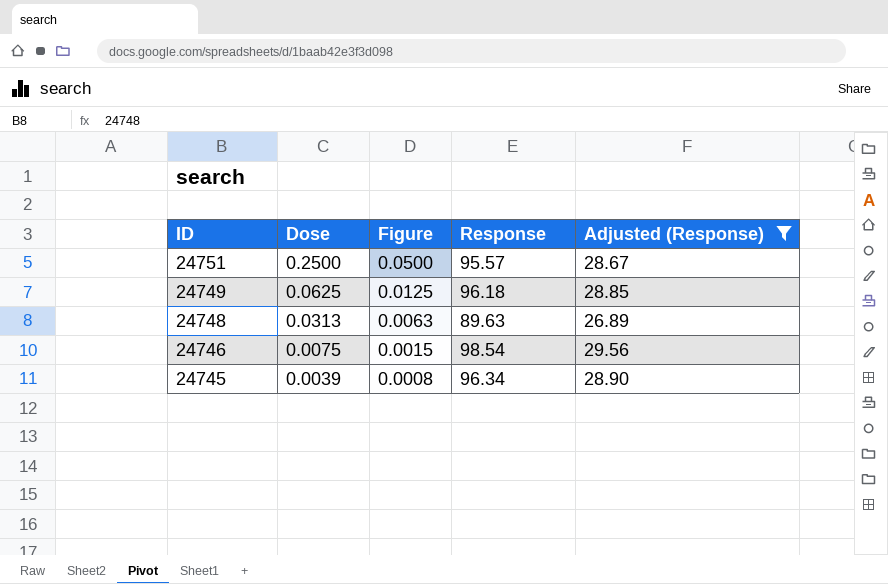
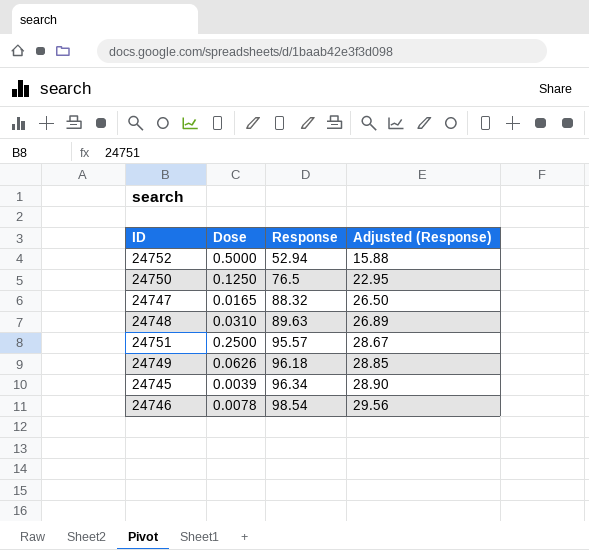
filter: Adjusted (Response) >= 26.89 -> none
row order: ID descending -> Response ascending
column Figure | formula: [Dose] * 0.2 -> none
24748 | Dose: 0.0313 -> 0.0310
24749 | Dose: 0.0625 -> 0.0626
24746 | Dose: 0.0075 -> 0.0078

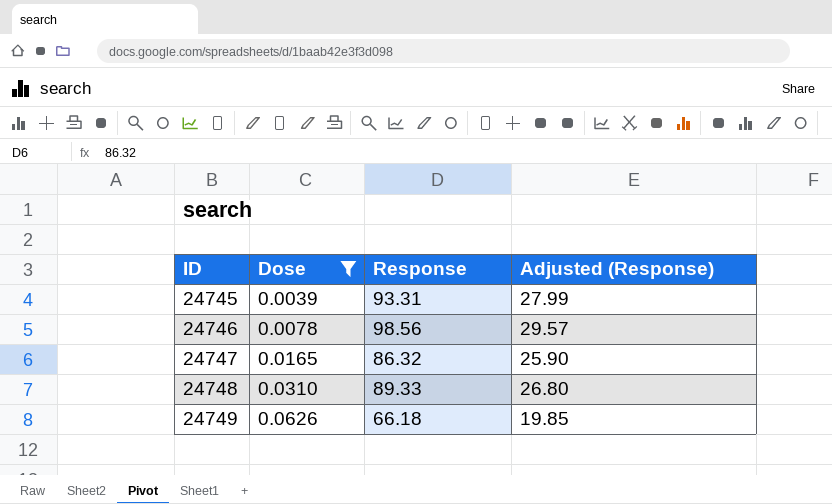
filter: none -> Dose <= 0.0626
row order: Response ascending -> ID ascending
24745 | Response: 96.34 -> 93.31
24745 | Adjusted (Response): 28.90 -> 27.99
24746 | Response: 98.54 -> 98.56
24746 | Adjusted (Response): 29.56 -> 29.57
24747 | Response: 88.32 -> 86.32
24747 | Adjusted (Response): 26.50 -> 25.90
24748 | Response: 89.63 -> 89.33
24748 | Adjusted (Response): 26.89 -> 26.80
24749 | Response: 96.18 -> 66.18
24749 | Adjusted (Response): 28.85 -> 19.85

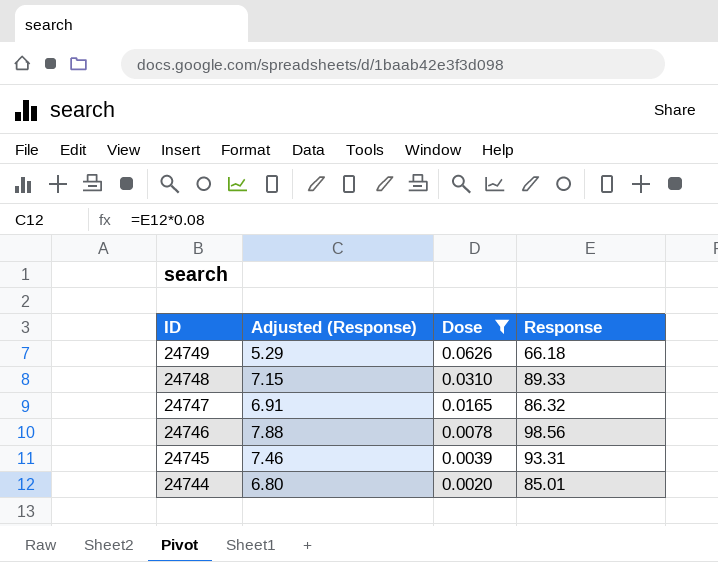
row order: ID ascending -> ID descending
column Adjusted (Response) | formula: [Response] * 0.3 -> [Response] * 0.08
column Adjusted (Response) | position: 4 -> 2
row 24744: none -> 6.80 | 0.0020 | 85.01

